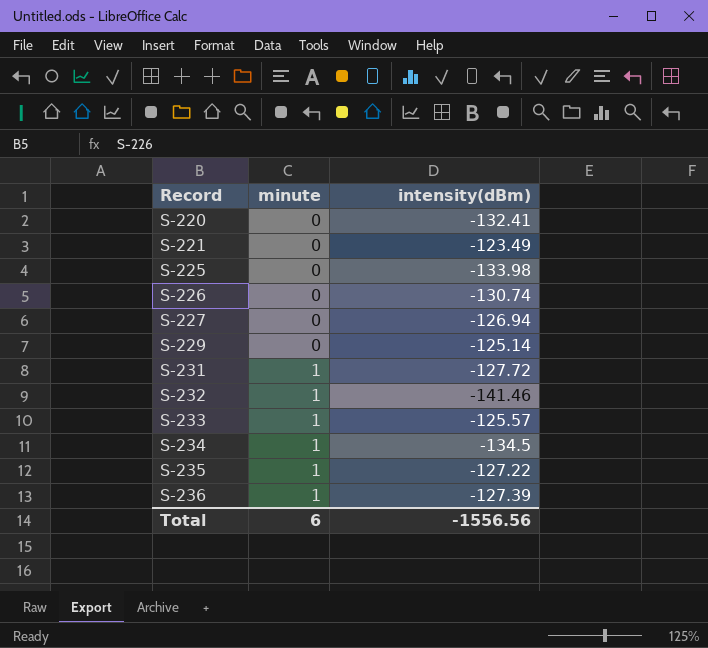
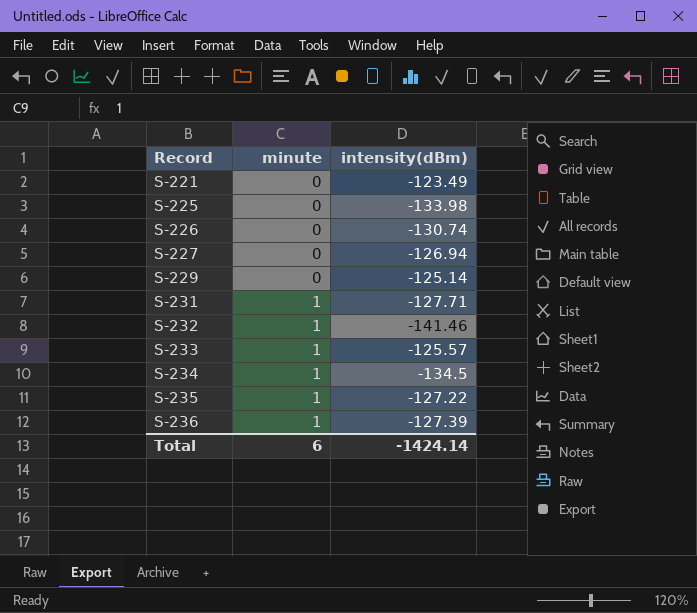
row S-220: 0 | -132.41 -> none
S-231 | intensity(dBm): -127.72 -> -127.71
Total | intensity(dBm): -1556.56 -> -1424.14

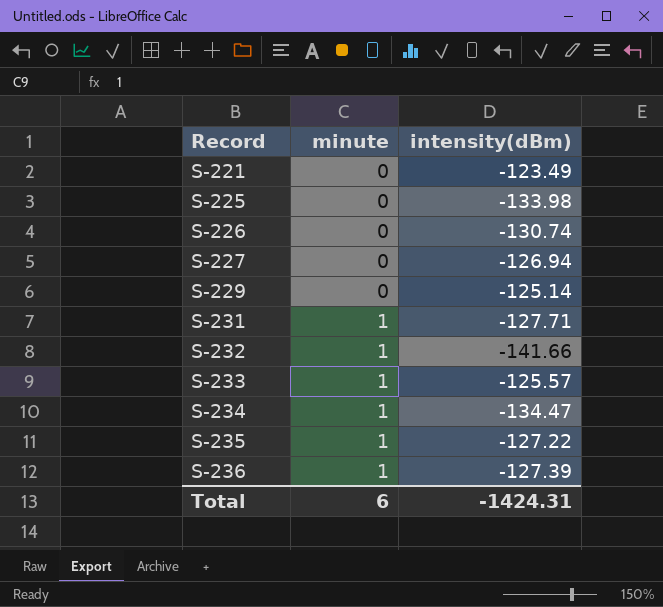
S-232 | intensity(dBm): -141.46 -> -141.66
S-234 | intensity(dBm): -134.5 -> -134.47
Total | intensity(dBm): -1424.14 -> -1424.31

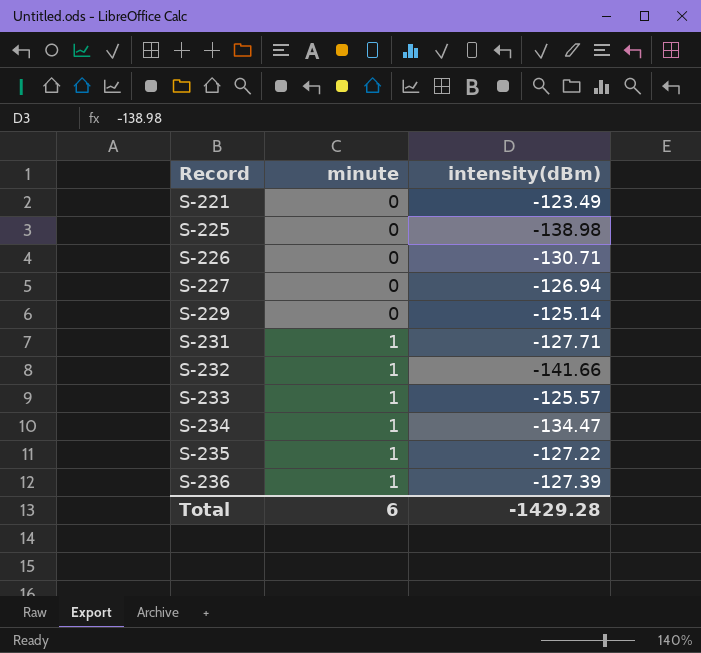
S-225 | intensity(dBm): -133.98 -> -138.98
S-226 | intensity(dBm): -130.74 -> -130.71
Total | intensity(dBm): -1424.31 -> -1429.28

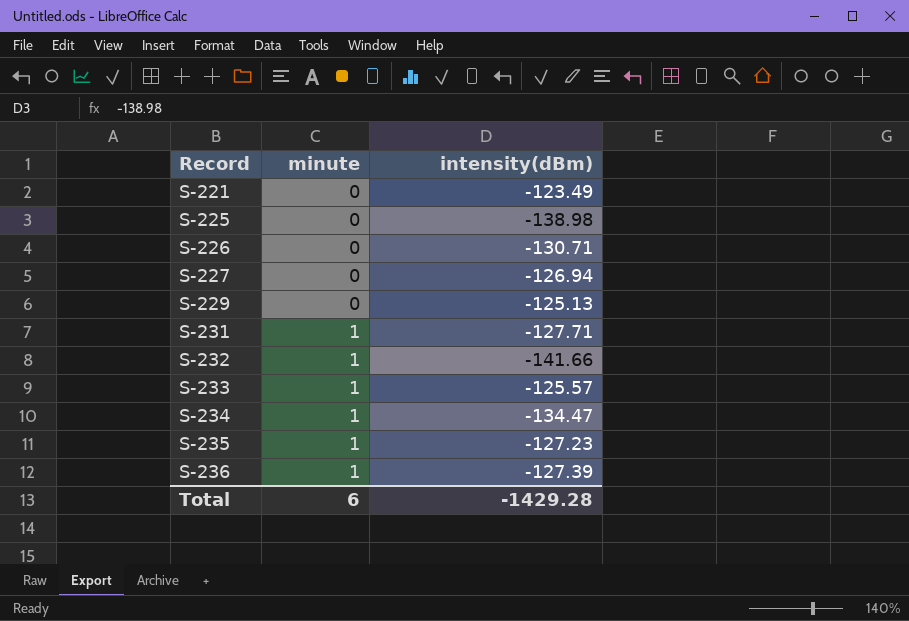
S-229 | intensity(dBm): -125.14 -> -125.13
S-235 | intensity(dBm): -127.22 -> -127.23

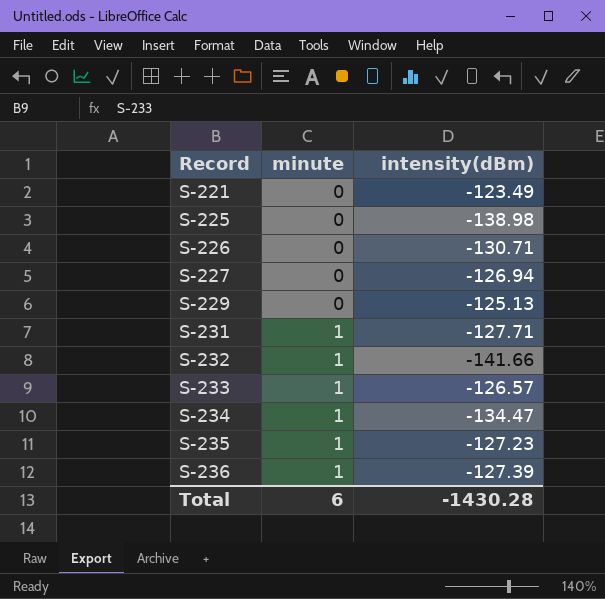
S-233 | intensity(dBm): -125.57 -> -126.57
Total | intensity(dBm): -1429.28 -> -1430.28

